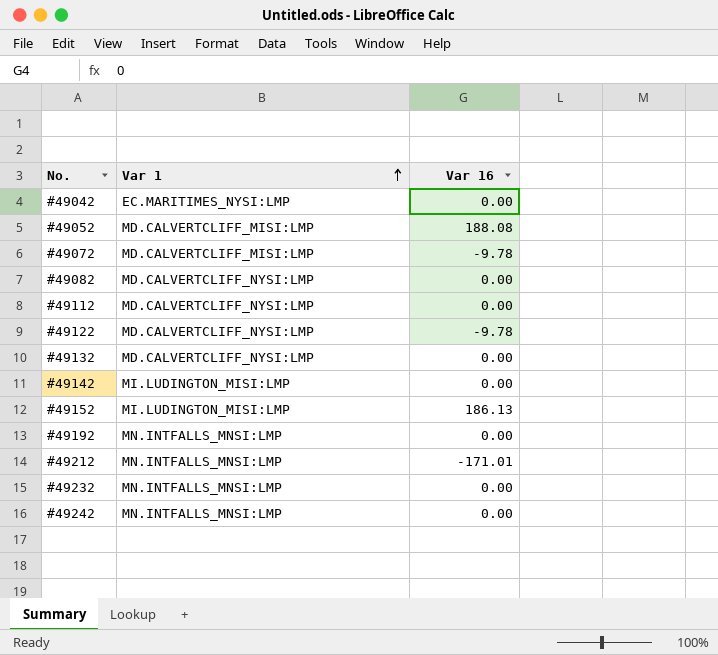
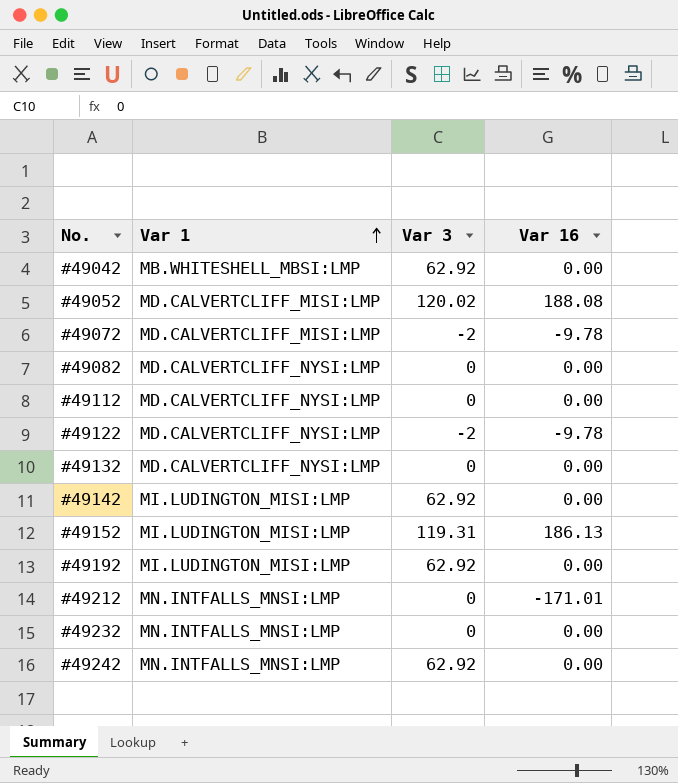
column Var 3 | position: none -> 3
#49042 | Var 1: EC.MARITIMES_NYSI:LMP -> MB.WHITESHELL_MBSI:LMP
#49192 | Var 1: MN.INTFALLS_MNSI:LMP -> MI.LUDINGTON_MISI:LMP

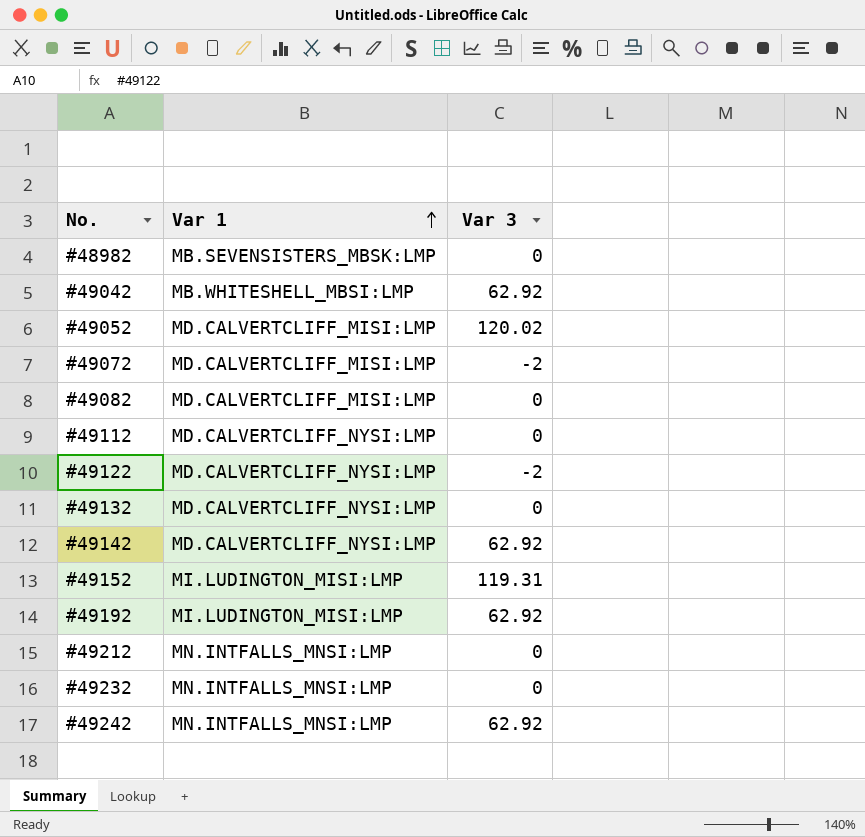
column Var 16 | position: 4 -> none
row #48982: none -> MB.SEVENSISTERS_MBSK:LMP | 0
#49082 | Var 1: MD.CALVERTCLIFF_NYSI:LMP -> MD.CALVERTCLIFF_MISI:LMP
#49142 | Var 1: MI.LUDINGTON_MISI:LMP -> MD.CALVERTCLIFF_NYSI:LMP

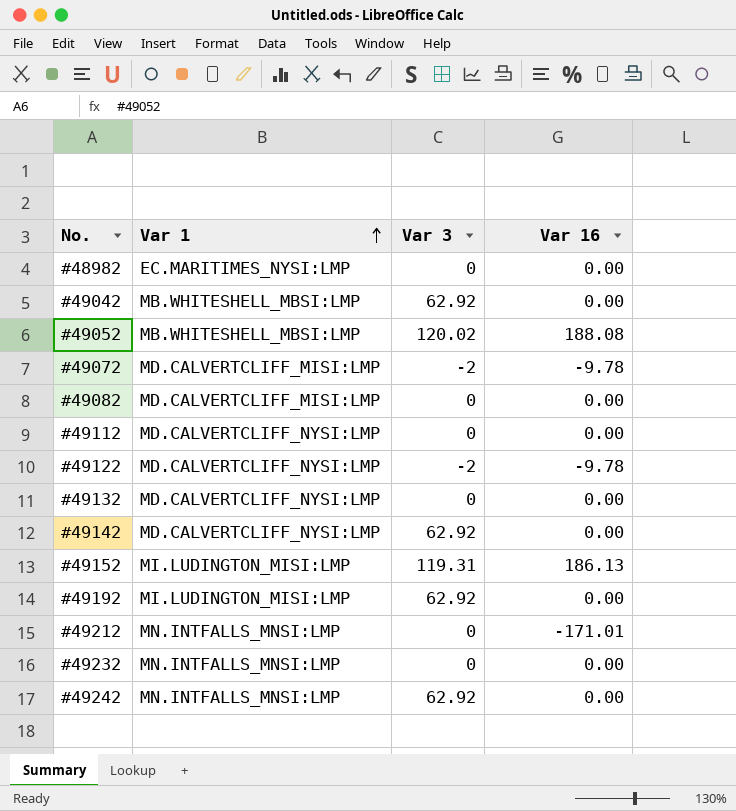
column Var 16 | position: none -> 4
#48982 | Var 1: MB.SEVENSISTERS_MBSK:LMP -> EC.MARITIMES_NYSI:LMP
#49052 | Var 1: MD.CALVERTCLIFF_MISI:LMP -> MB.WHITESHELL_MBSI:LMP

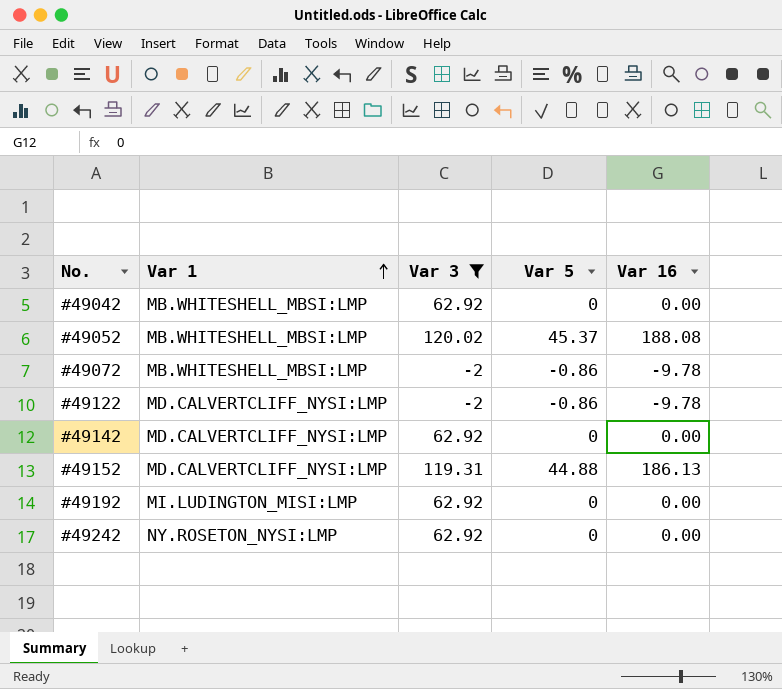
filter: none -> Var 3 != 0
column Var 5 | position: none -> 4
#49072 | Var 1: MD.CALVERTCLIFF_MISI:LMP -> MB.WHITESHELL_MBSI:LMP
#49152 | Var 1: MI.LUDINGTON_MISI:LMP -> MD.CALVERTCLIFF_NYSI:LMP
#49242 | Var 1: MN.INTFALLS_MNSI:LMP -> NY.ROSETON_NYSI:LMP

